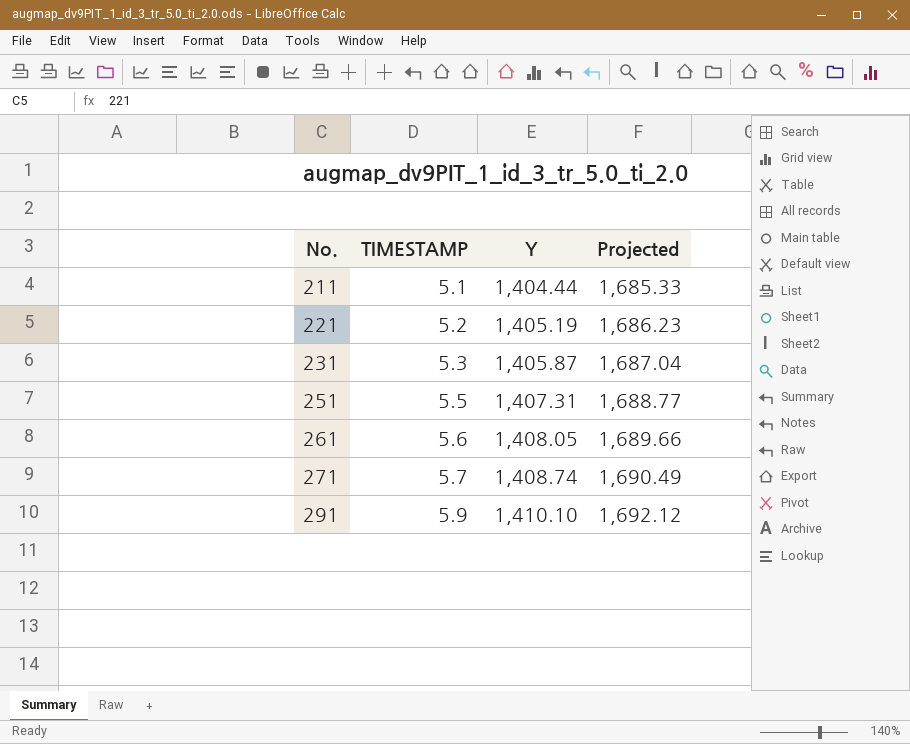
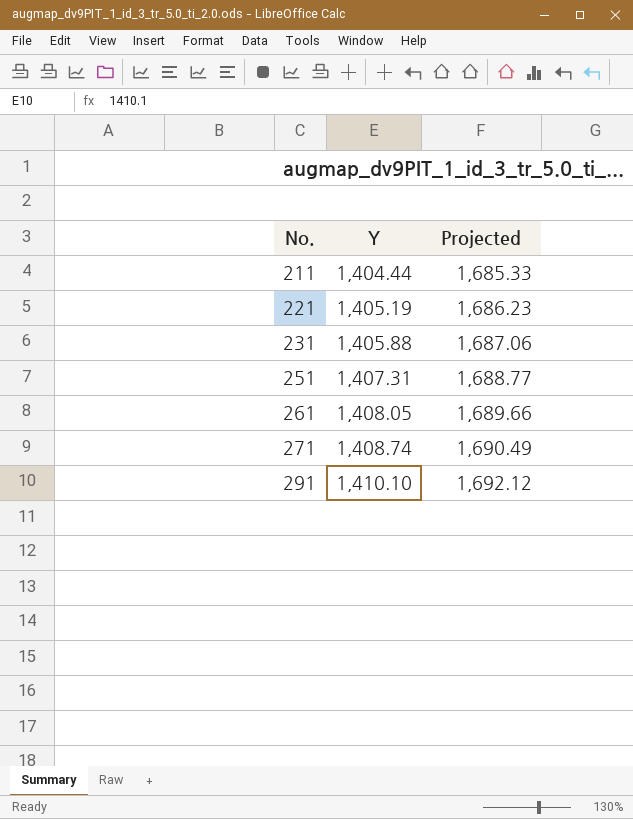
column TIMESTAMP | position: 2 -> none
231 | Y: 1,405.87 -> 1,405.88
231 | Projected: 1,687.04 -> 1,687.06

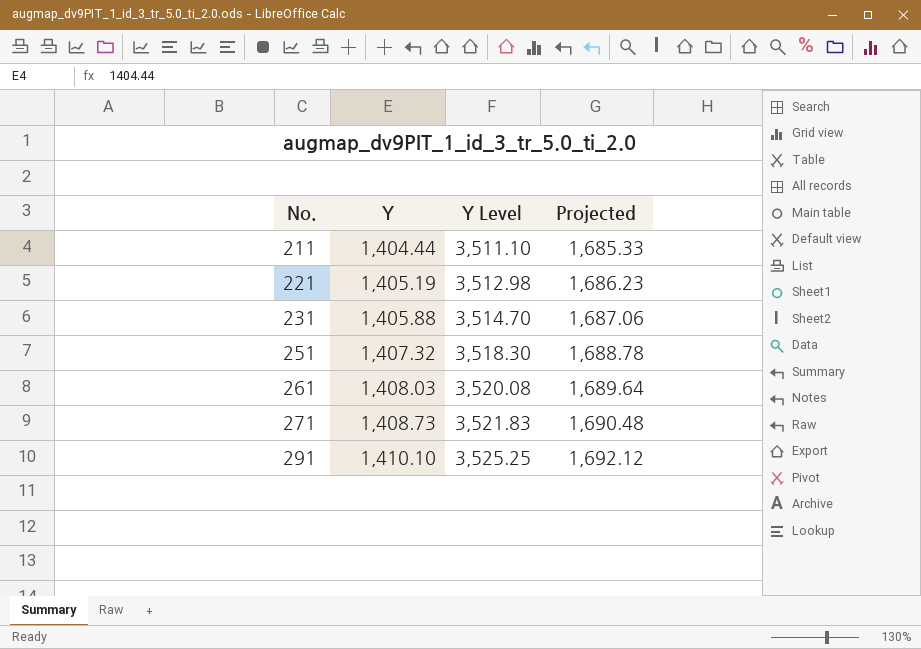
column Y Level | formula: none -> [Y] * 2.5
251 | Y: 1,407.31 -> 1,407.32
251 | Projected: 1,688.77 -> 1,688.78
261 | Y: 1,408.05 -> 1,408.03
261 | Projected: 1,689.66 -> 1,689.64
271 | Y: 1,408.74 -> 1,408.73
271 | Projected: 1,690.49 -> 1,690.48

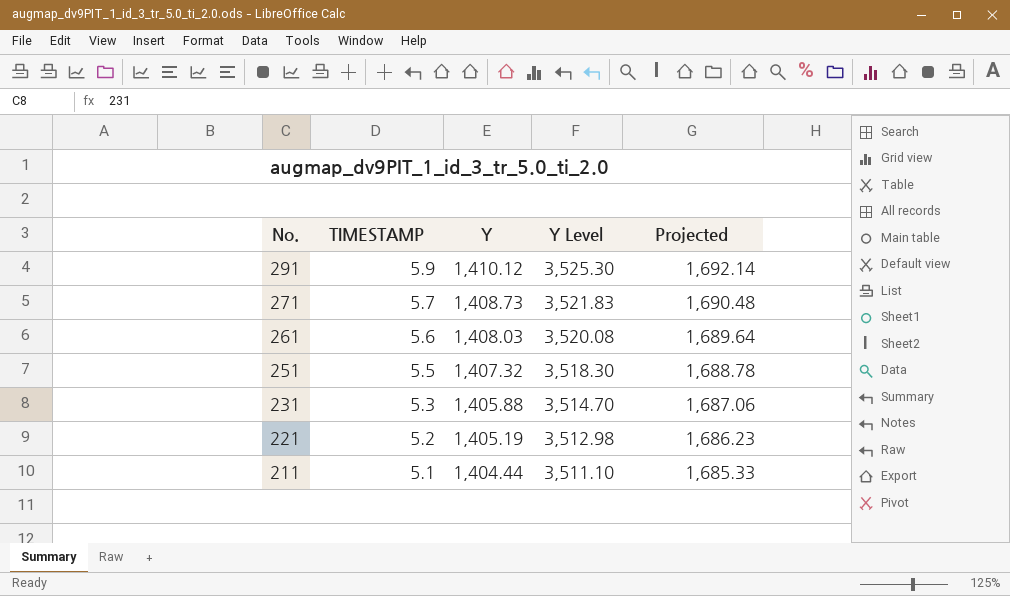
row order: No. ascending -> No. descending
column TIMESTAMP | position: none -> 2
291 | Y: 1,410.10 -> 1,410.12
291 | Y Level: 3,525.25 -> 3,525.30
291 | Projected: 1,692.12 -> 1,692.14

